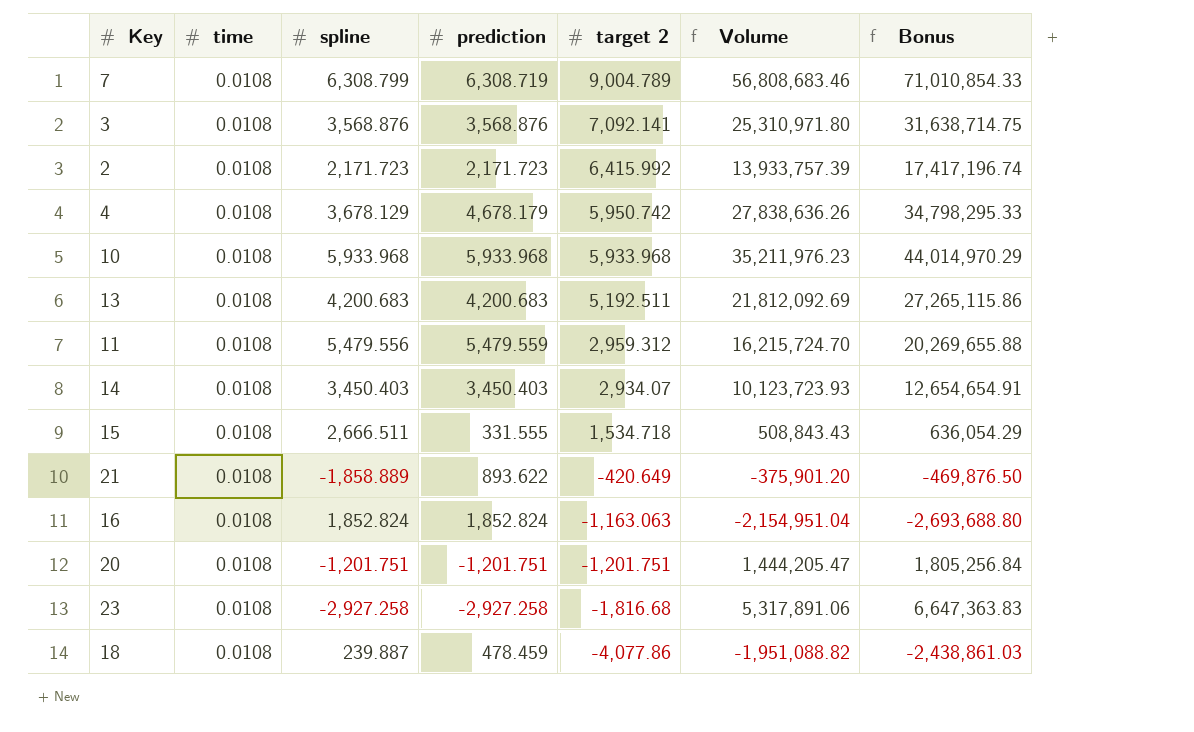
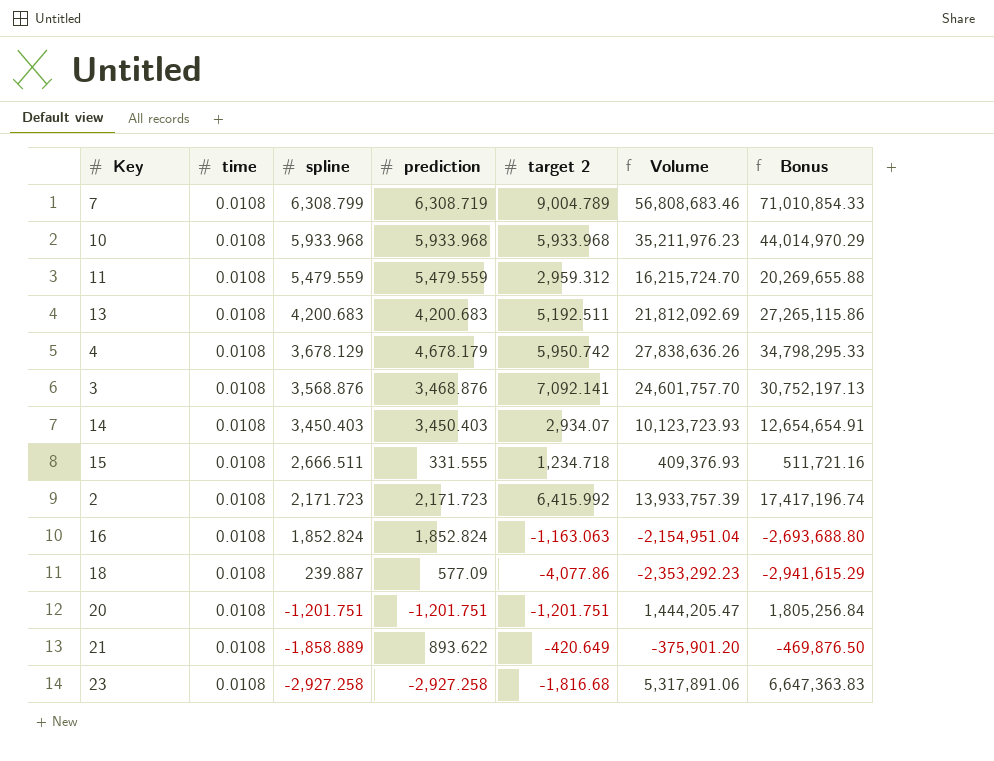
row order: target 2 descending -> spline descending
11 | spline: 5,479.556 -> 5,479.559
3 | prediction: 3,568.876 -> 3,468.876
3 | Volume: 25,310,971.80 -> 24,601,757.70
3 | Bonus: 31,638,714.75 -> 30,752,197.13
15 | target 2: 1,534.718 -> 1,234.718
15 | Volume: 508,843.43 -> 409,376.93
15 | Bonus: 636,054.29 -> 511,721.16
18 | prediction: 478.459 -> 577.09
18 | Volume: -1,951,088.82 -> -2,353,292.23
18 | Bonus: -2,438,861.03 -> -2,941,615.29

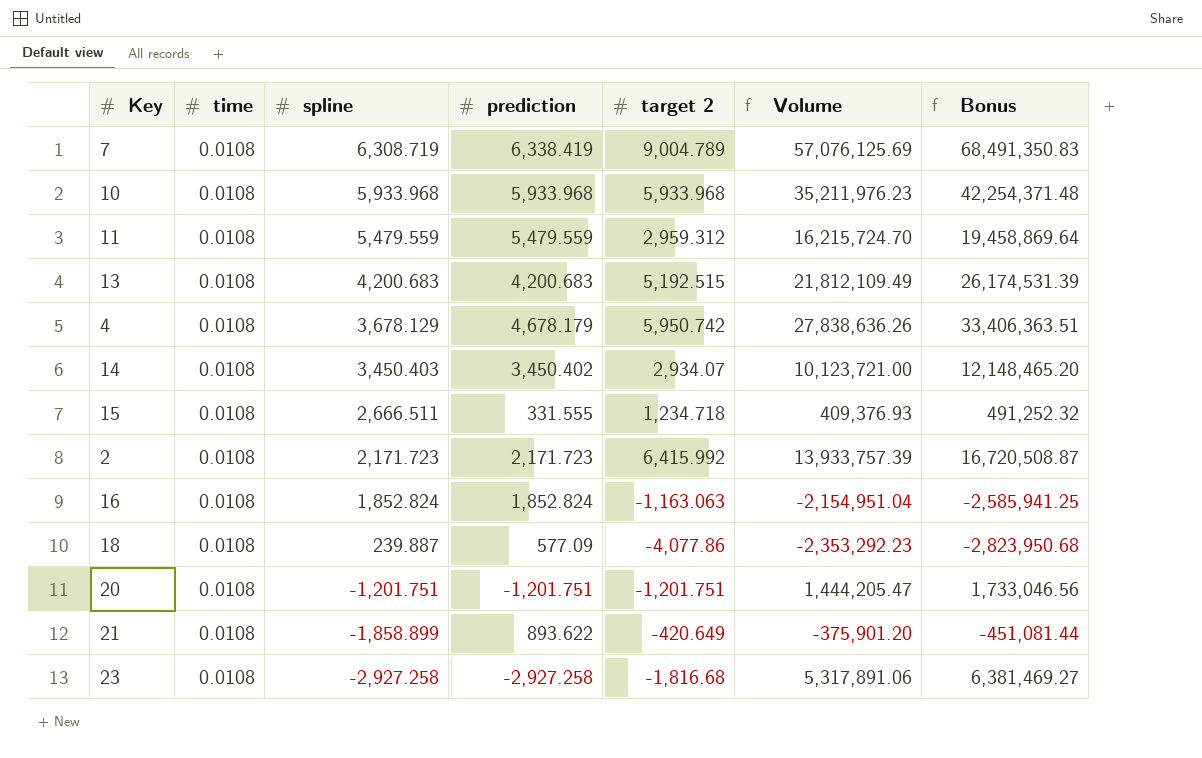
column Bonus | formula: [Volume] * 1.25 -> [Volume] * 1.2
row 3: 0.0108 | 3,568.876 | 3,468.876 | 7,092.141 | 24,601,757.70 | 30,752,197.13 -> none
7 | spline: 6,308.799 -> 6,308.719
7 | prediction: 6,308.719 -> 6,338.419
7 | Volume: 56,808,683.46 -> 57,076,125.69
13 | target 2: 5,192.511 -> 5,192.515
13 | Volume: 21,812,092.69 -> 21,812,109.49
14 | prediction: 3,450.403 -> 3,450.402
14 | Volume: 10,123,723.93 -> 10,123,721.00
21 | spline: -1,858.889 -> -1,858.899

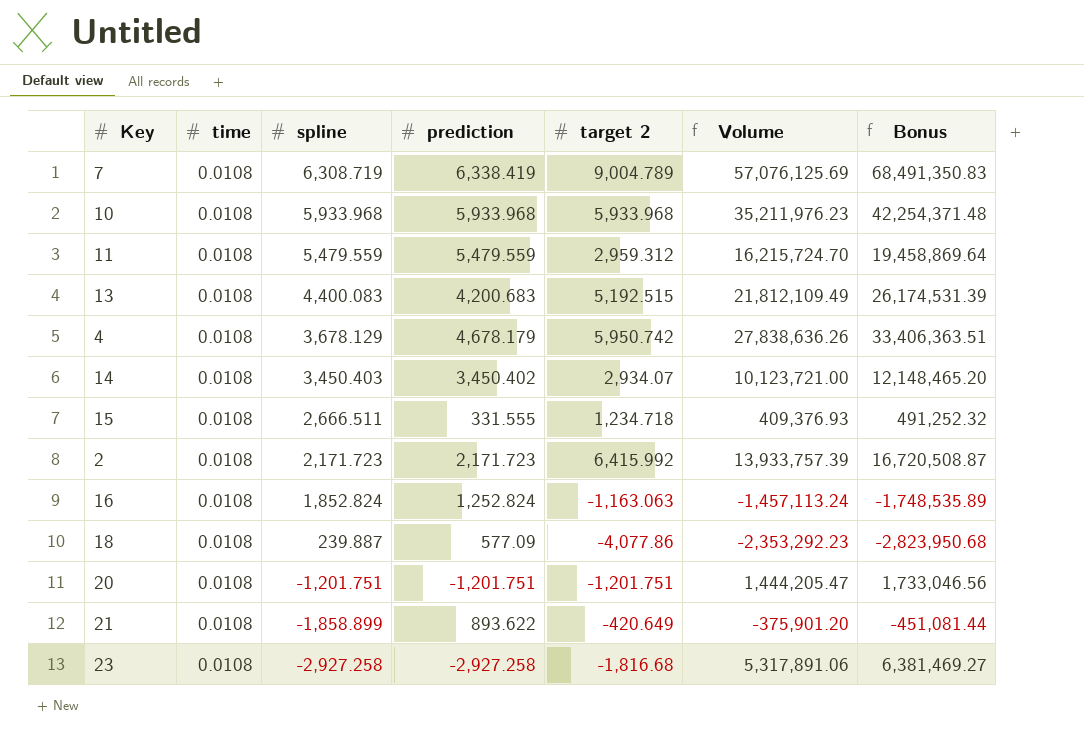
13 | spline: 4,200.683 -> 4,400.083
16 | prediction: 1,852.824 -> 1,252.824
16 | Volume: -2,154,951.04 -> -1,457,113.24
16 | Bonus: -2,585,941.25 -> -1,748,535.89

